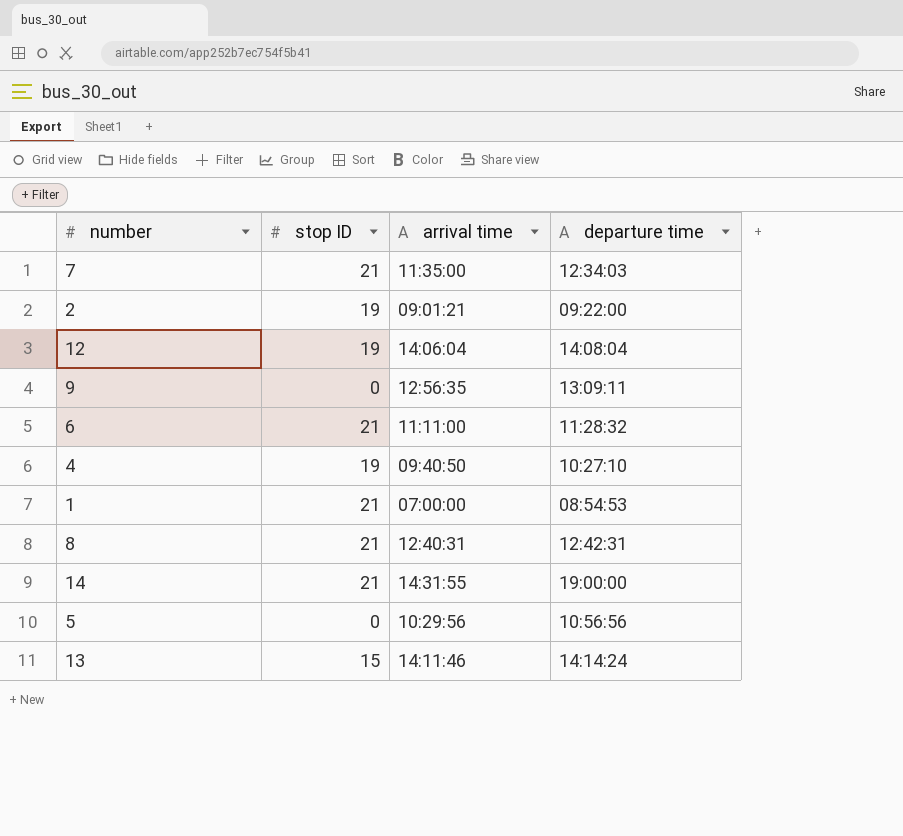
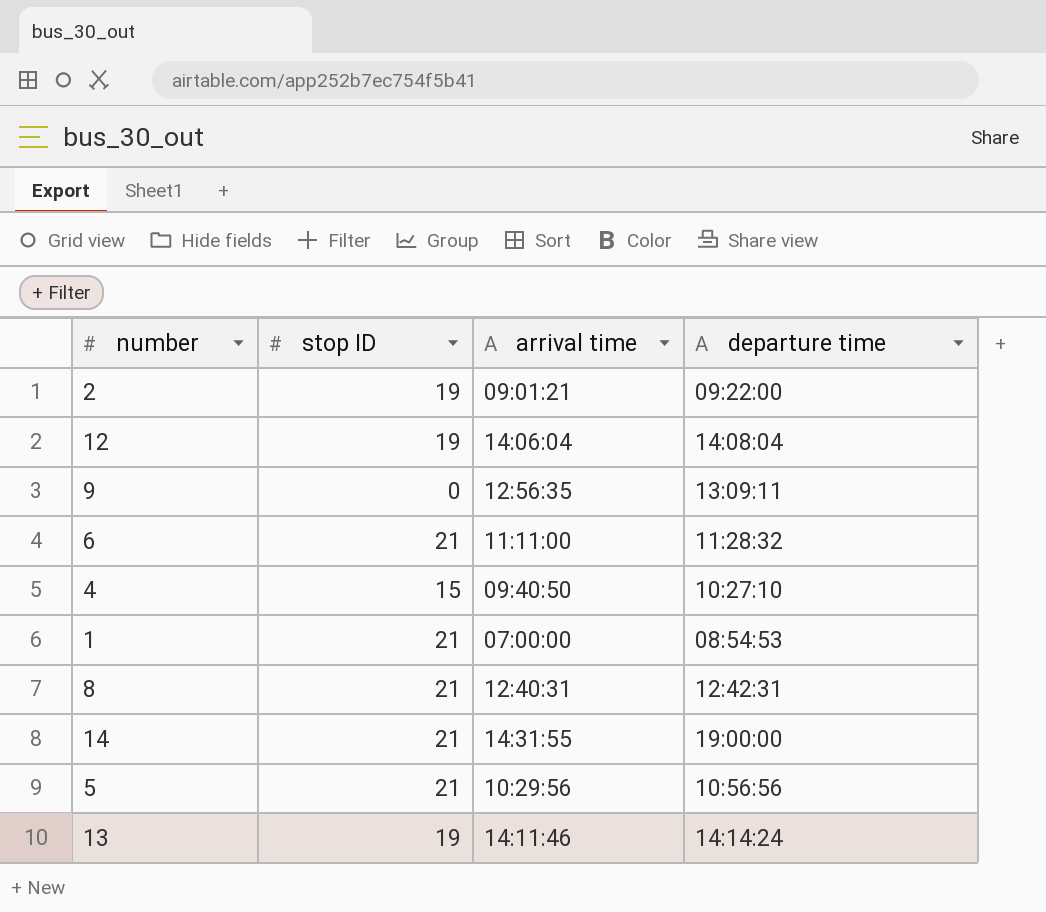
row 7: 21 | 11:35:00 | 12:34:03 -> none
4 | stop ID: 19 -> 15
5 | stop ID: 0 -> 21
13 | stop ID: 15 -> 19

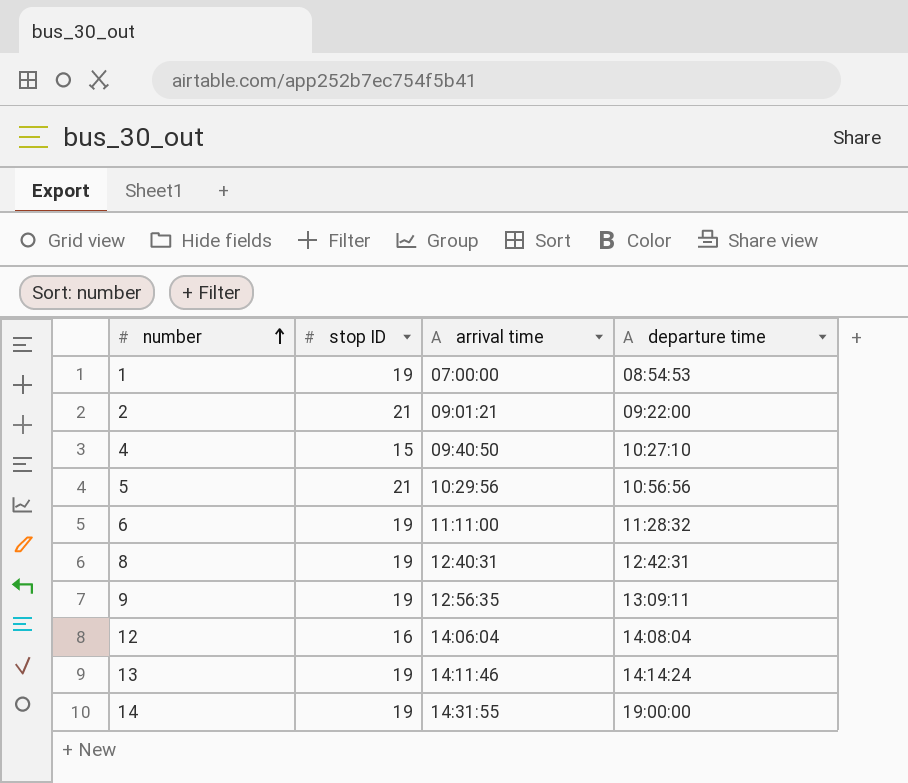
row order: none -> number ascending
1 | stop ID: 21 -> 19
2 | stop ID: 19 -> 21
6 | stop ID: 21 -> 19
8 | stop ID: 21 -> 19
9 | stop ID: 0 -> 19
12 | stop ID: 19 -> 16
14 | stop ID: 21 -> 19

